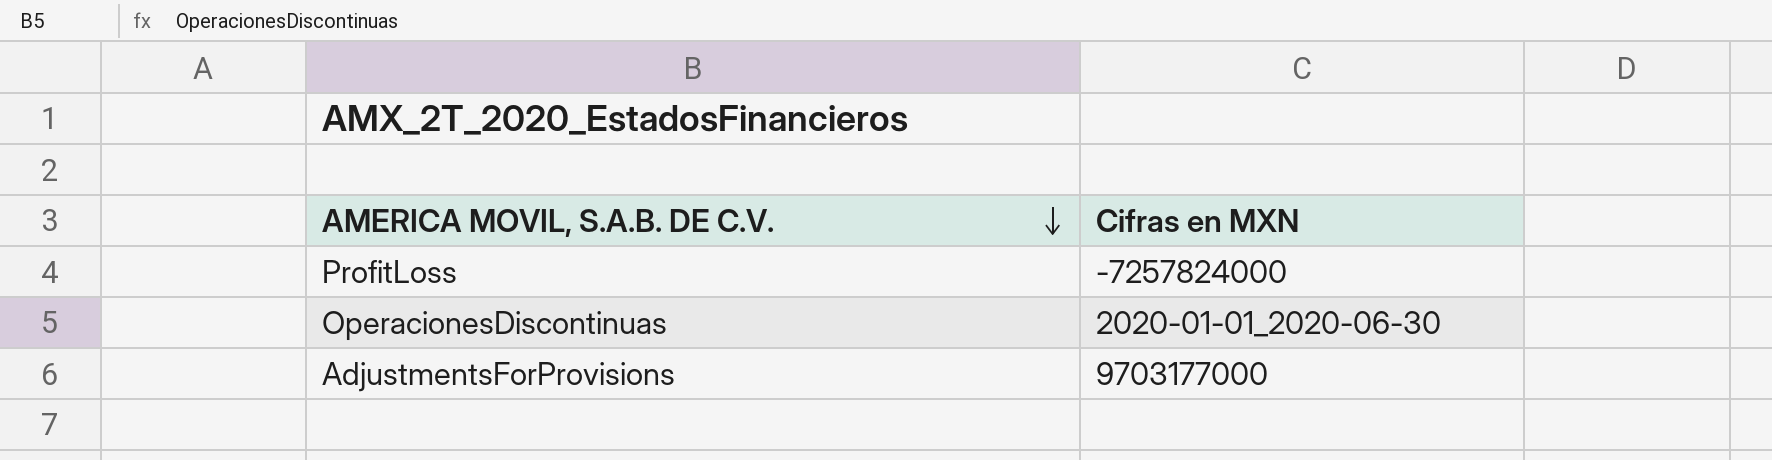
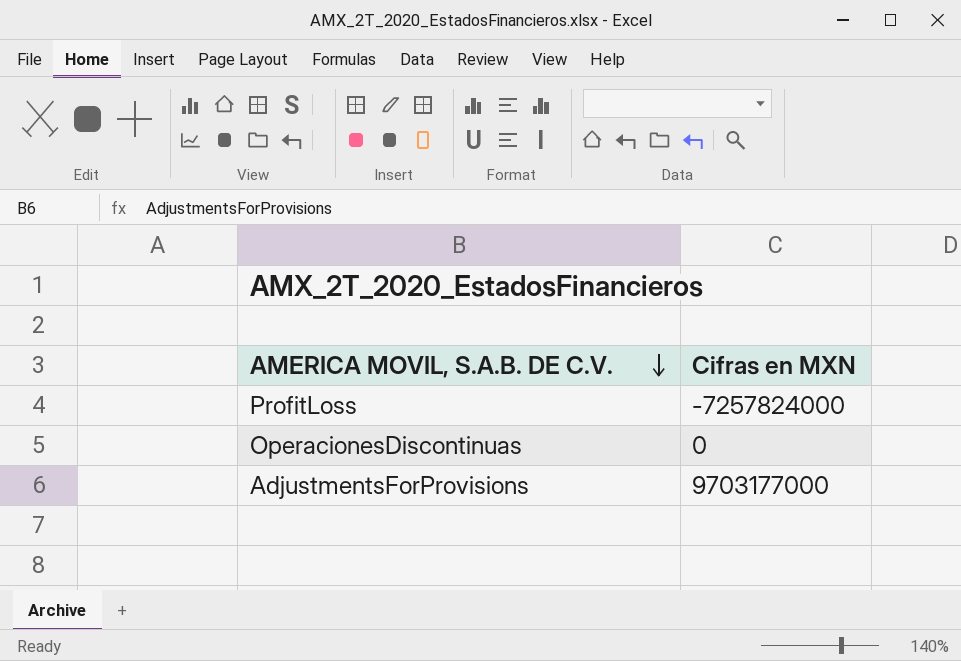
OperacionesDiscontinuas | Cifras en MXN: 2020-01-01_2020-06-30 -> 0

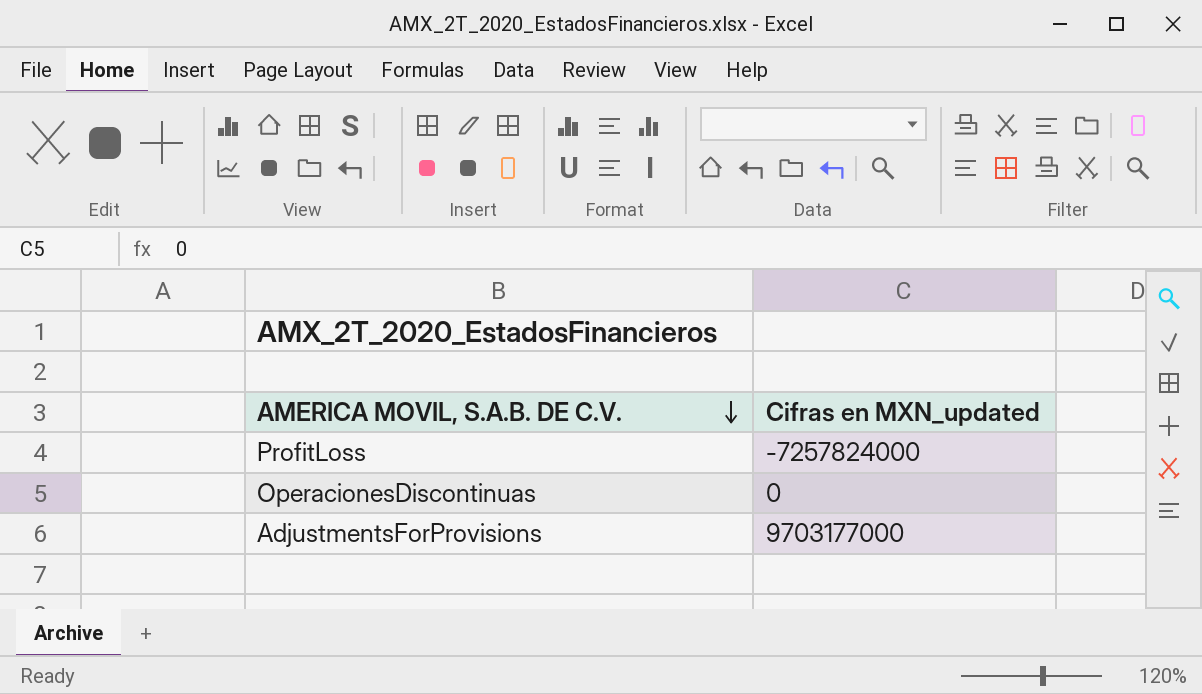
column name: Cifras en MXN -> Cifras en MXN_updated

